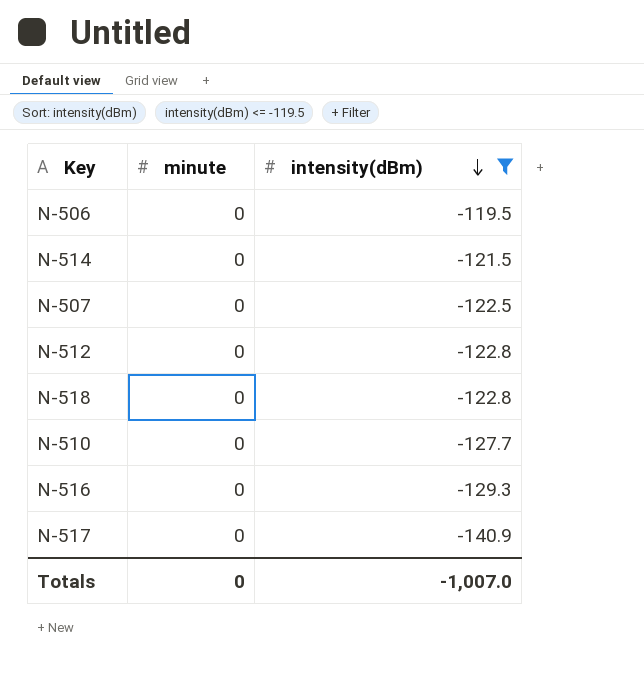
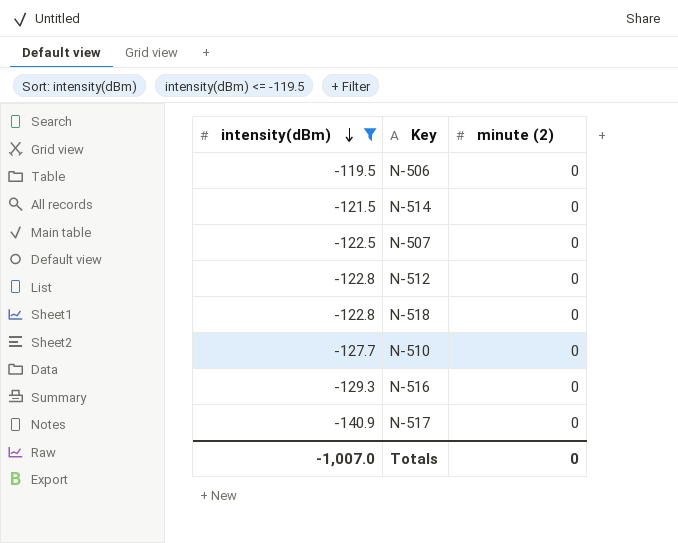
column intensity(dBm) | position: 3 -> 1
column name: minute -> minute (2)

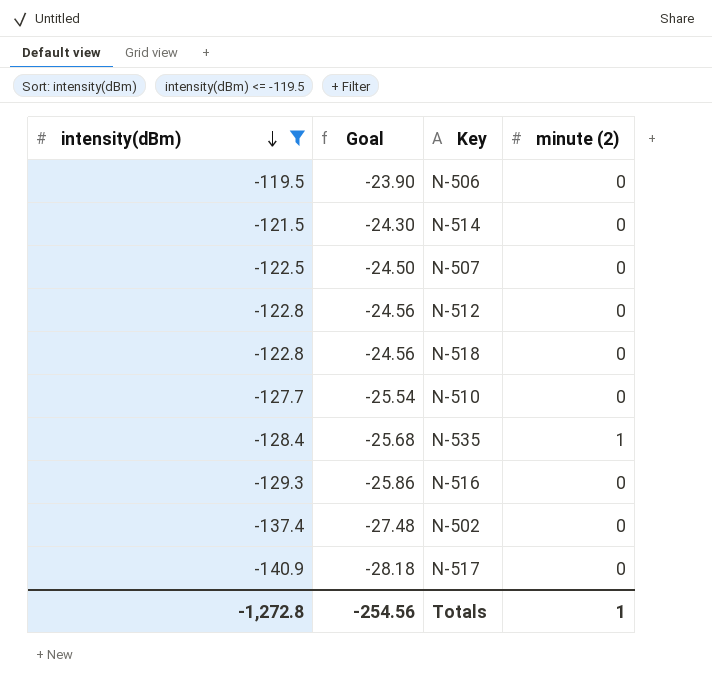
column Goal | formula: none -> [intensity(dBm)] * 0.2
row N-535: none -> -128.4 | -25.68 | 1
row N-502: none -> -137.4 | -27.48 | 0
Totals | intensity(dBm): -1,007.0 -> -1,272.8
Totals | minute (2): 0 -> 1

